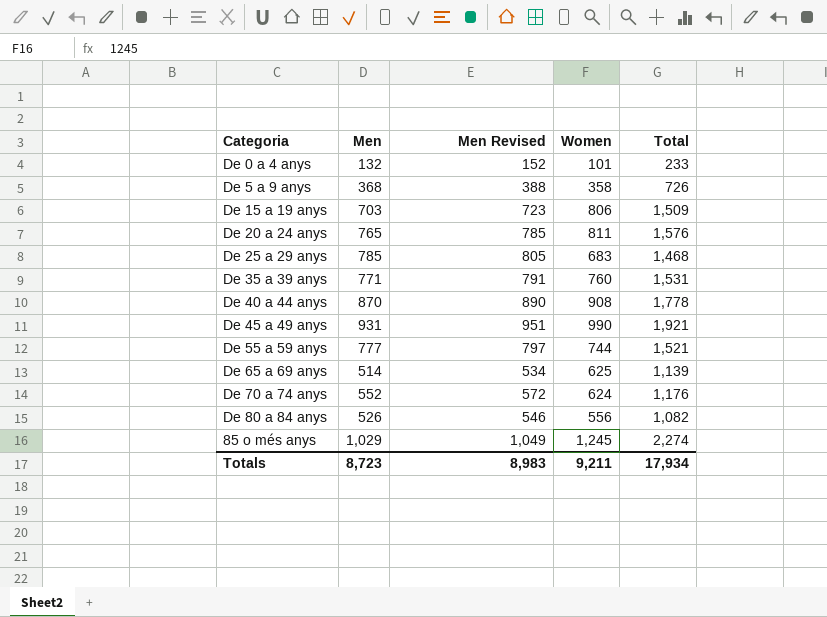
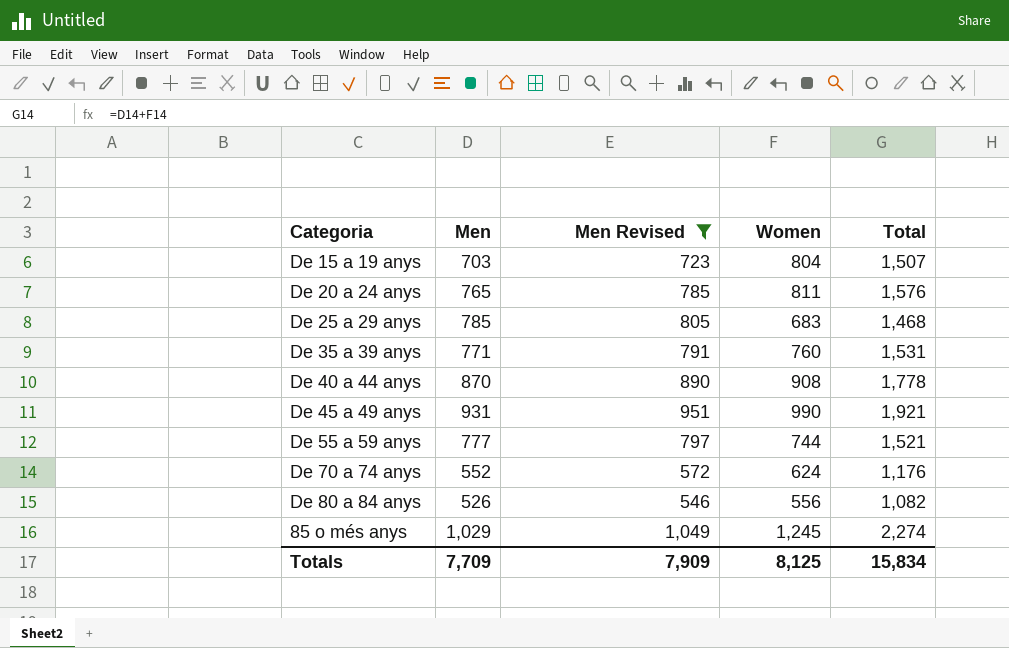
filter: none -> Men Revised >= 546
De 15 a 19 anys | Women: 806 -> 804
De 15 a 19 anys | Total: 1,509 -> 1,507
Totals | Men: 8,723 -> 7,709
Totals | Men Revised: 8,983 -> 7,909
Totals | Women: 9,211 -> 8,125
Totals | Total: 17,934 -> 15,834

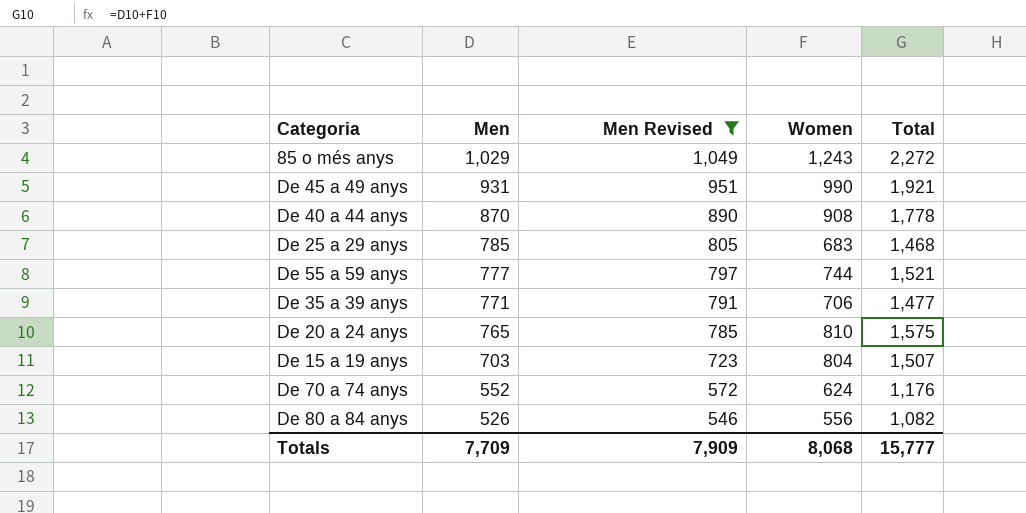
row order: none -> Men descending
85 o més anys | Women: 1,245 -> 1,243
85 o més anys | Total: 2,274 -> 2,272
De 35 a 39 anys | Women: 760 -> 706
De 35 a 39 anys | Total: 1,531 -> 1,477
De 20 a 24 anys | Women: 811 -> 810
De 20 a 24 anys | Total: 1,576 -> 1,575
Totals | Women: 8,125 -> 8,068
Totals | Total: 15,834 -> 15,777

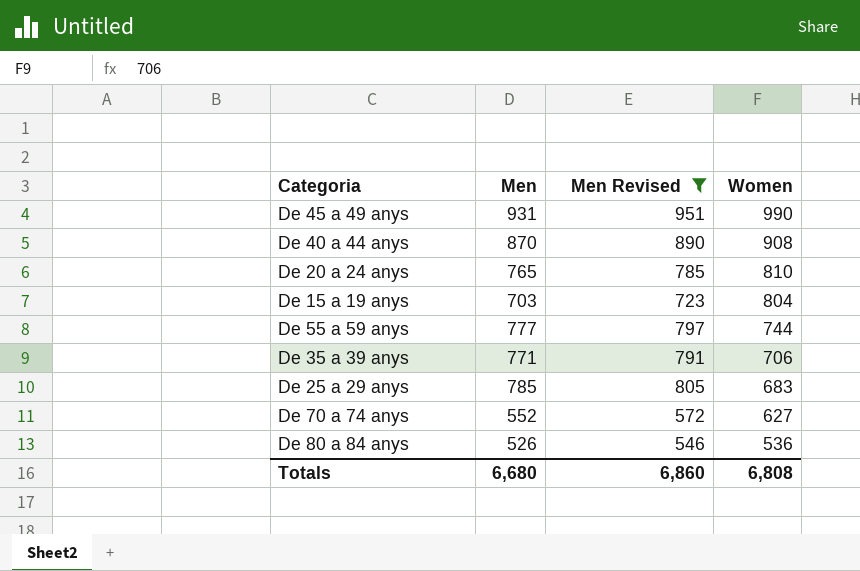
row order: Men descending -> Women descending
column Total | formula: [Men] + [Women] -> none
row 85 o més anys: 1,029 | 1,049 | 1,243 | 2,272 -> none
De 70 a 74 anys | Women: 624 -> 627
De 80 a 84 anys | Women: 556 -> 536
Totals | Men: 7,709 -> 6,680
Totals | Men Revised: 7,909 -> 6,860
Totals | Women: 8,068 -> 6,808

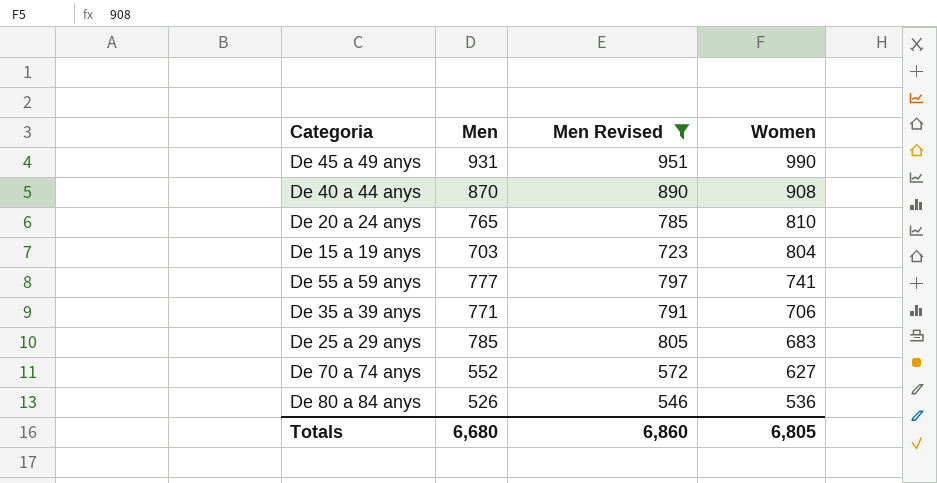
De 55 a 59 anys | Women: 744 -> 741
Totals | Women: 6,808 -> 6,805

